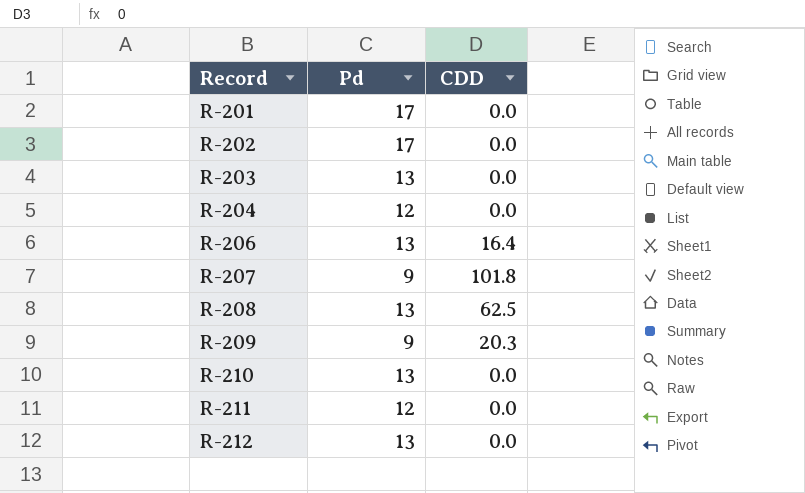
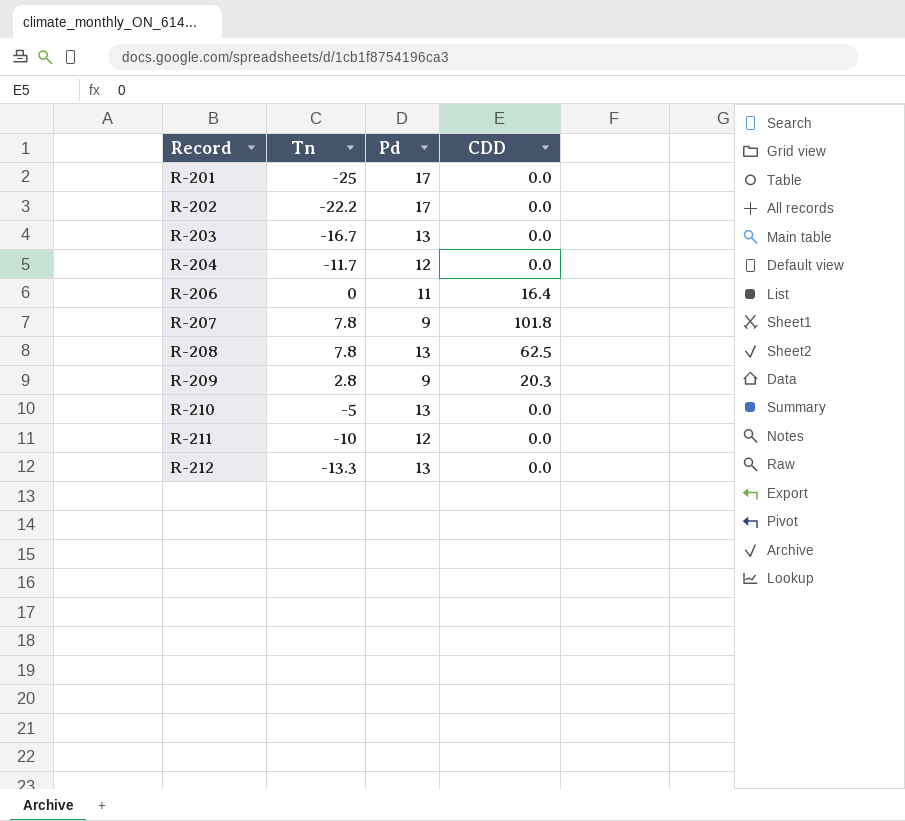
column Tn | position: none -> 2
R-206 | Pd: 13 -> 11

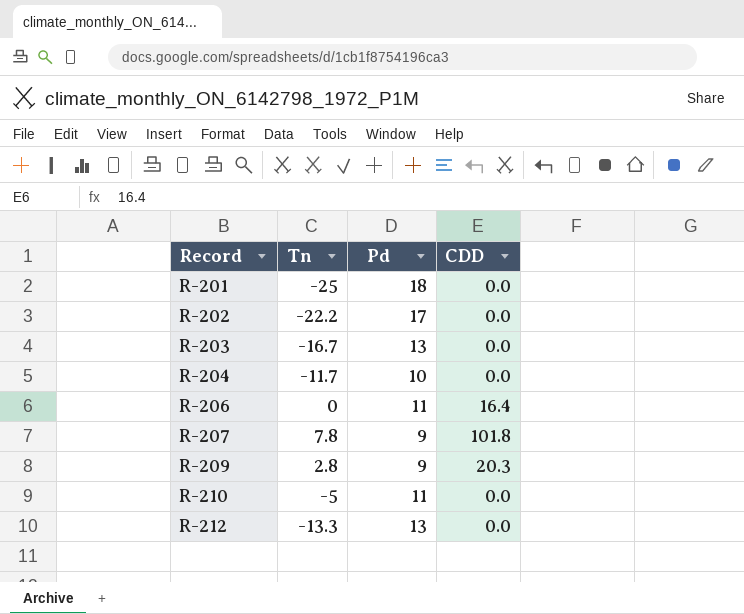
row R-208: 7.8 | 13 | 62.5 -> none
row R-211: -10 | 12 | 0.0 -> none
R-201 | Pd: 17 -> 18
R-204 | Pd: 12 -> 10
R-210 | Pd: 13 -> 11

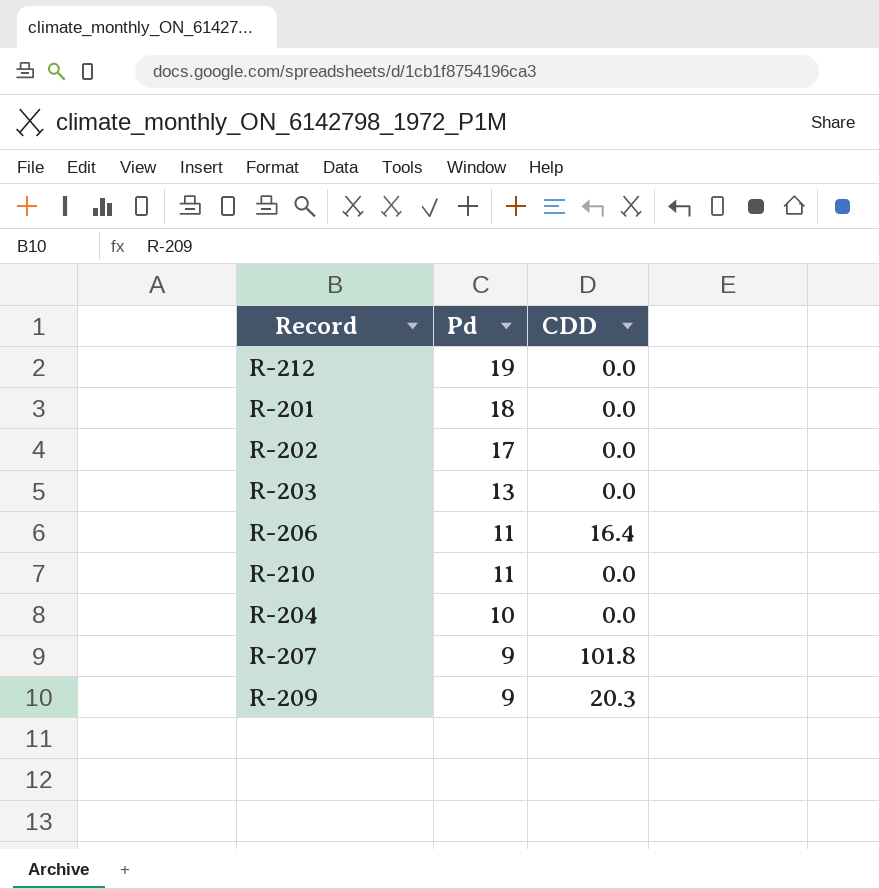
row order: Record ascending -> Pd descending
column Tn | position: 2 -> none
R-212 | Pd: 13 -> 19

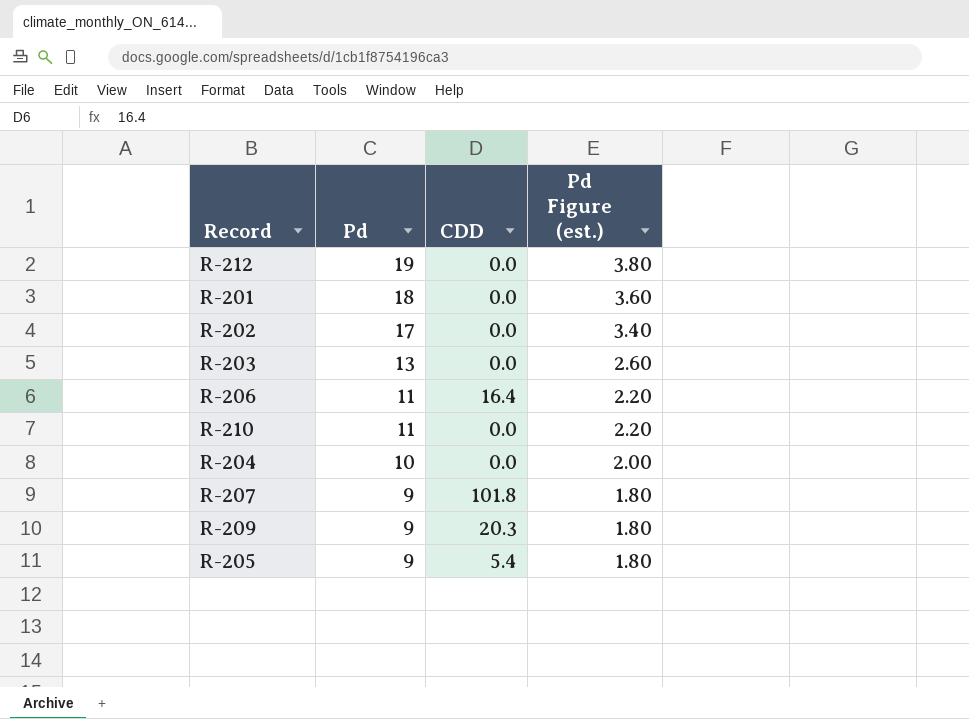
column Pd Figure (est.) | formula: none -> [Pd] * 0.2
row R-205: none -> 9 | 5.4 | 1.80

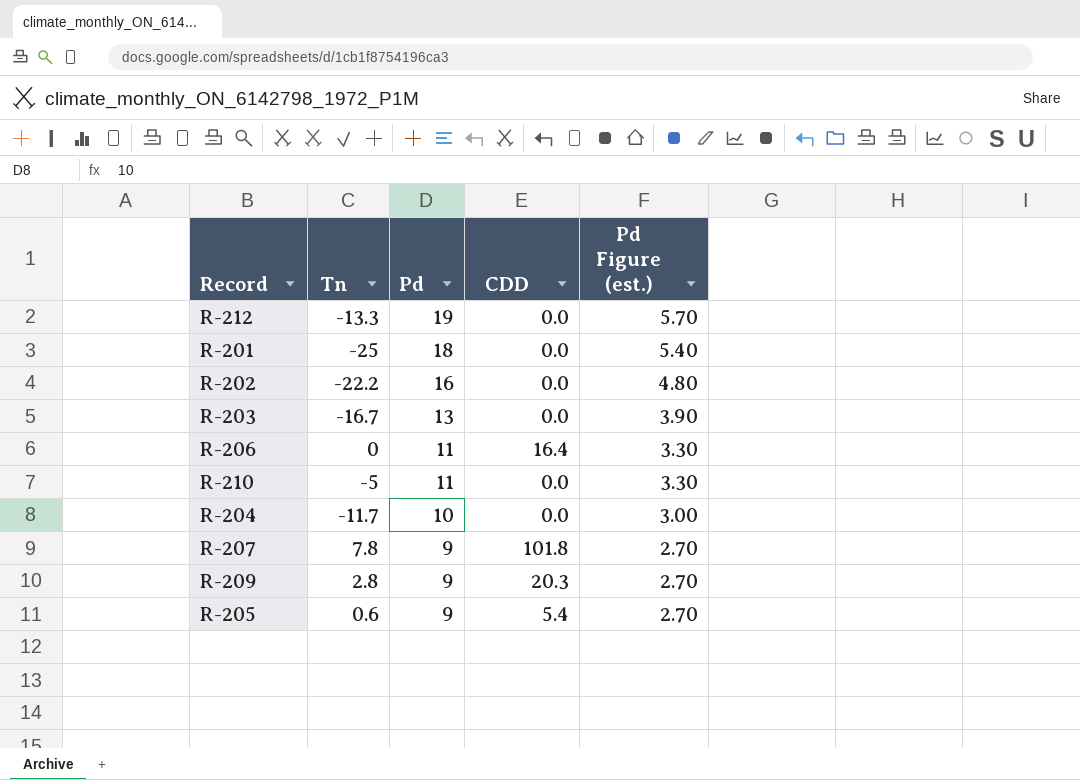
column Tn | position: none -> 2
column Pd Figure (est.) | formula: [Pd] * 0.2 -> [Pd] * 0.3
R-202 | Pd: 17 -> 16

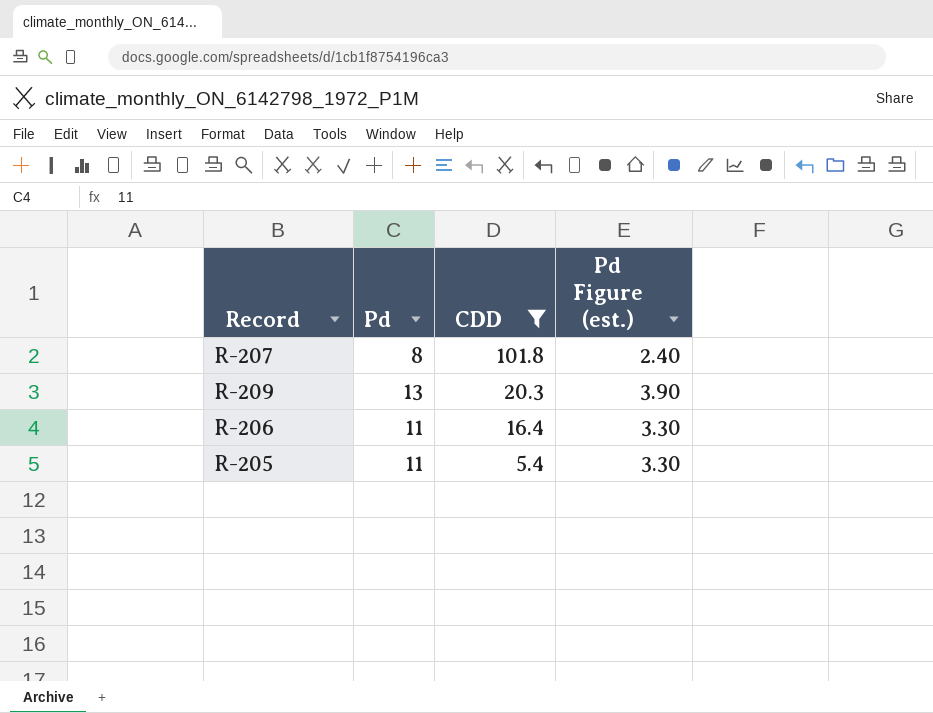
filter: none -> CDD != 0.0
row order: Pd descending -> CDD descending
column Tn | position: 2 -> none
R-207 | Pd: 9 -> 8
R-207 | Pd Figure (est.): 2.70 -> 2.40
R-209 | Pd: 9 -> 13
R-209 | Pd Figure (est.): 2.70 -> 3.90
R-205 | Pd: 9 -> 11
R-205 | Pd Figure (est.): 2.70 -> 3.30

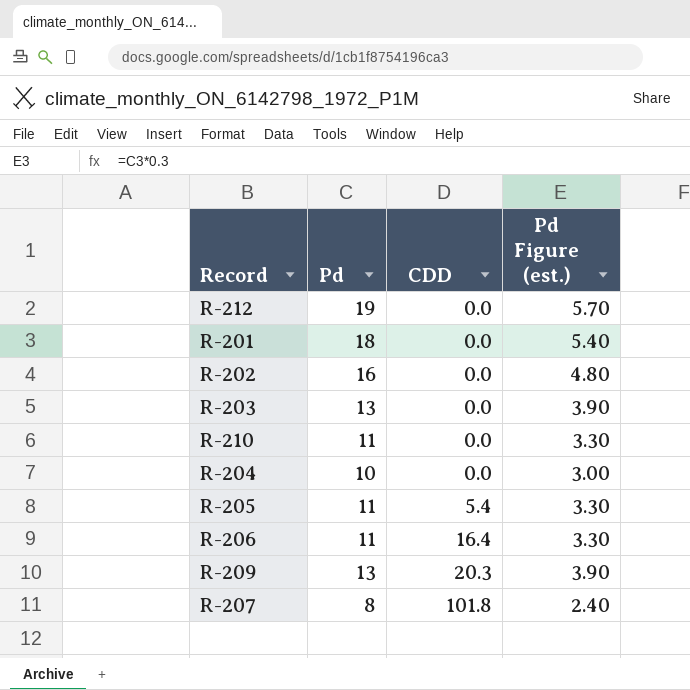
filter: CDD != 0.0 -> none
row order: CDD descending -> CDD ascending

